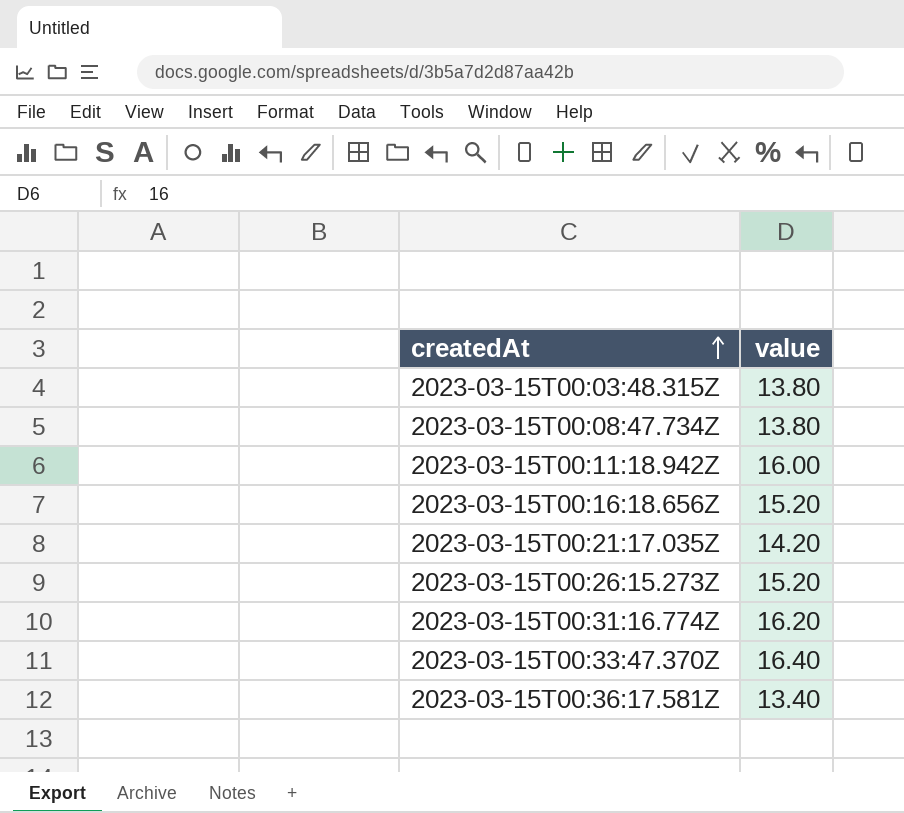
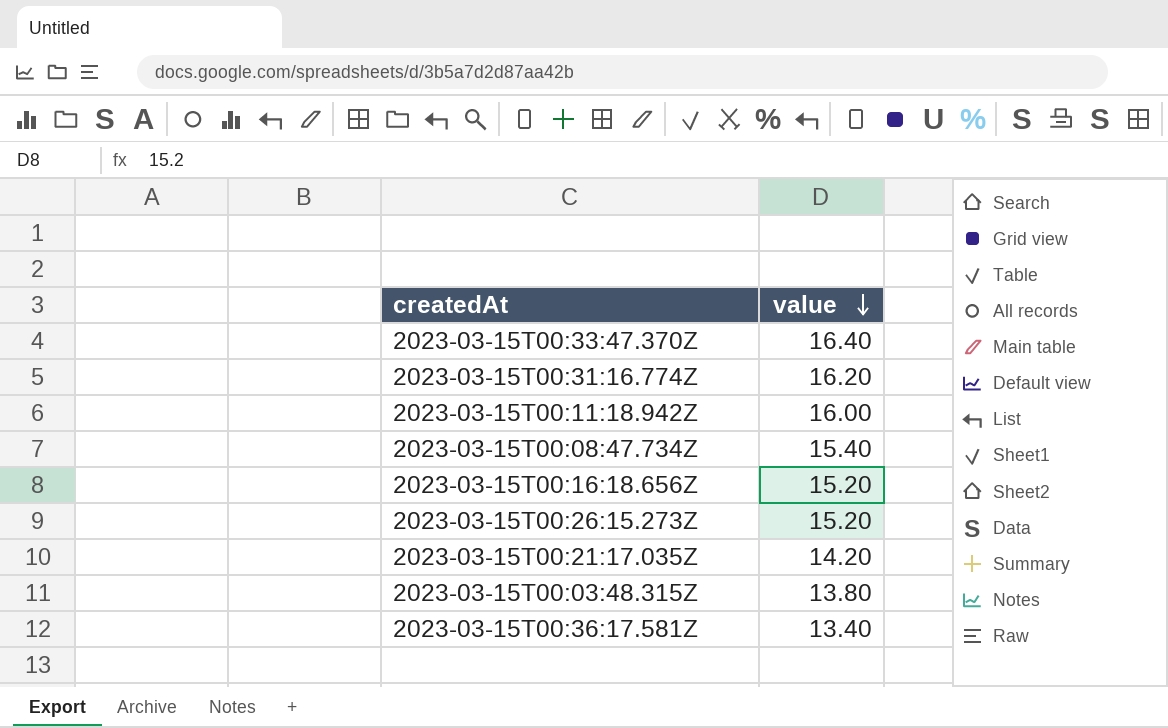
row order: createdAt ascending -> value descending
2023-03-15T00:08:47.734Z | value: 13.80 -> 15.40

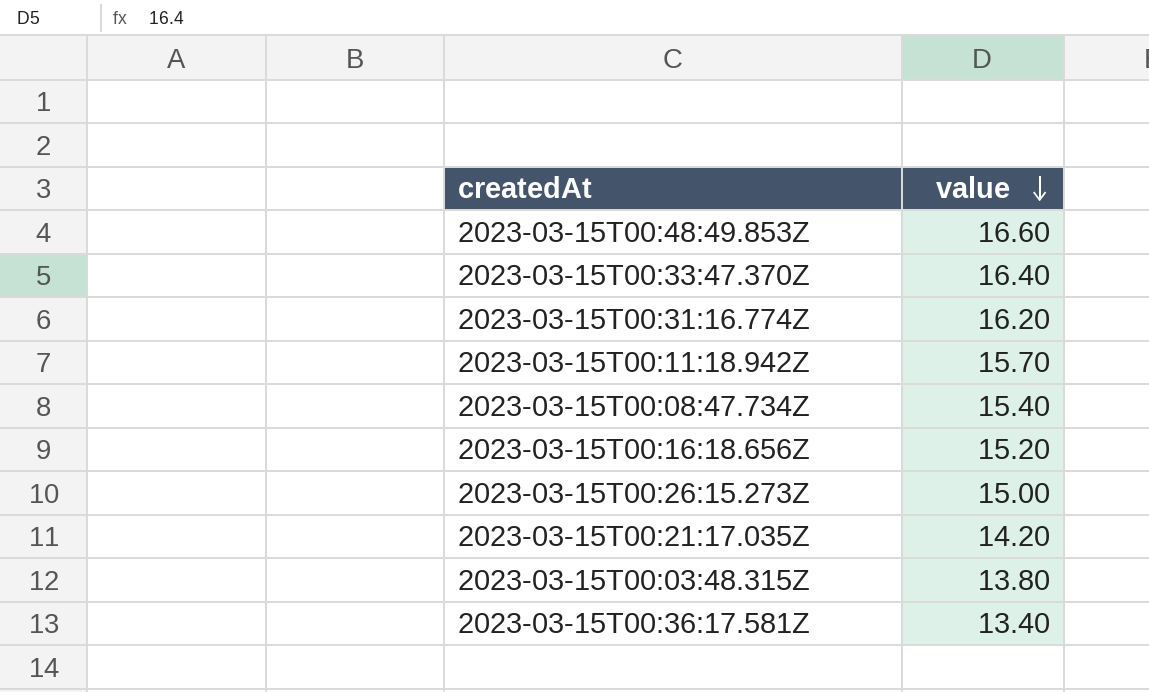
row 2023-03-15T00:48:49.853Z: none -> 16.60
2023-03-15T00:11:18.942Z | value: 16.00 -> 15.70
2023-03-15T00:26:15.273Z | value: 15.20 -> 15.00

